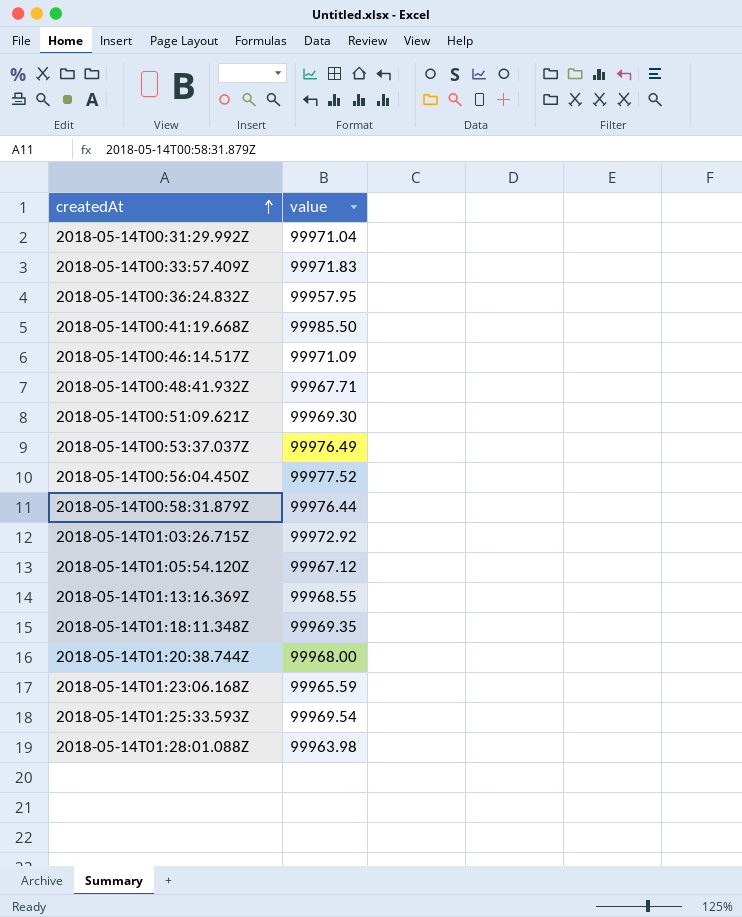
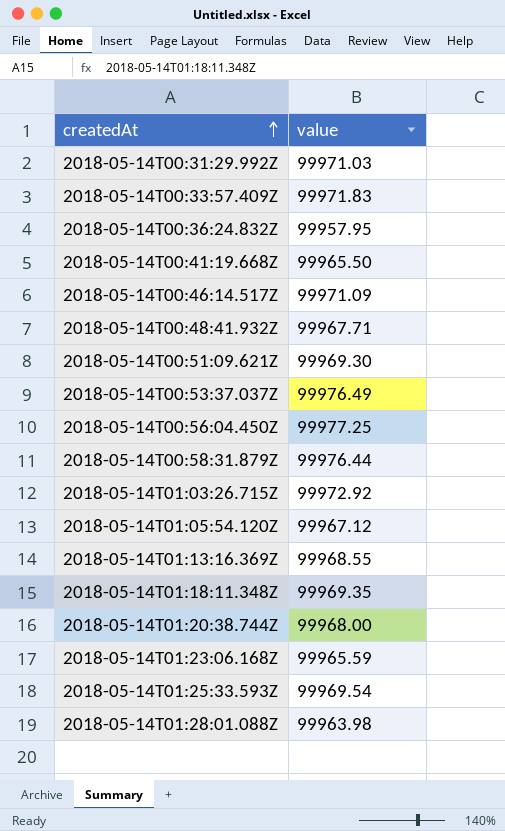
2018-05-14T00:31:29.992Z | value: 99971.04 -> 99971.03
2018-05-14T00:41:19.668Z | value: 99985.50 -> 99965.50
2018-05-14T00:56:04.450Z | value: 99977.52 -> 99977.25

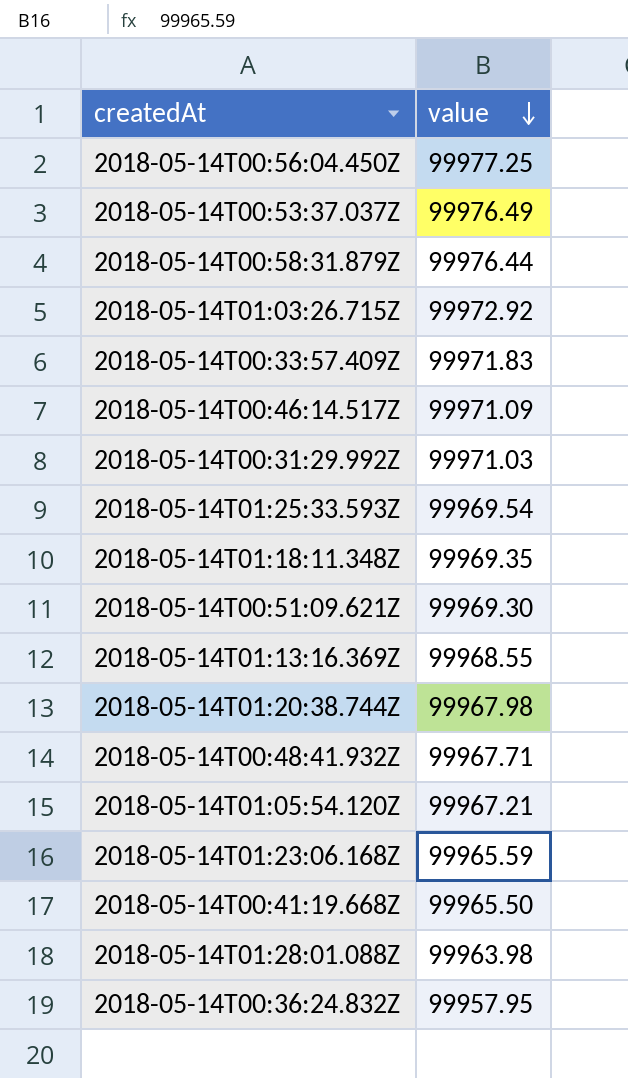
row order: createdAt ascending -> value descending
2018-05-14T01:20:38.744Z | value: 99968.00 -> 99967.98
2018-05-14T01:05:54.120Z | value: 99967.12 -> 99967.21

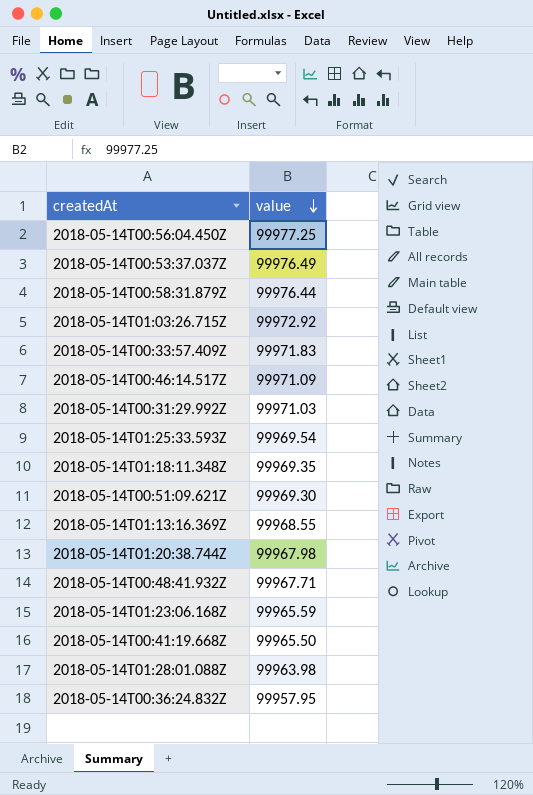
row 2018-05-14T01:05:54.120Z: 99967.21 -> none

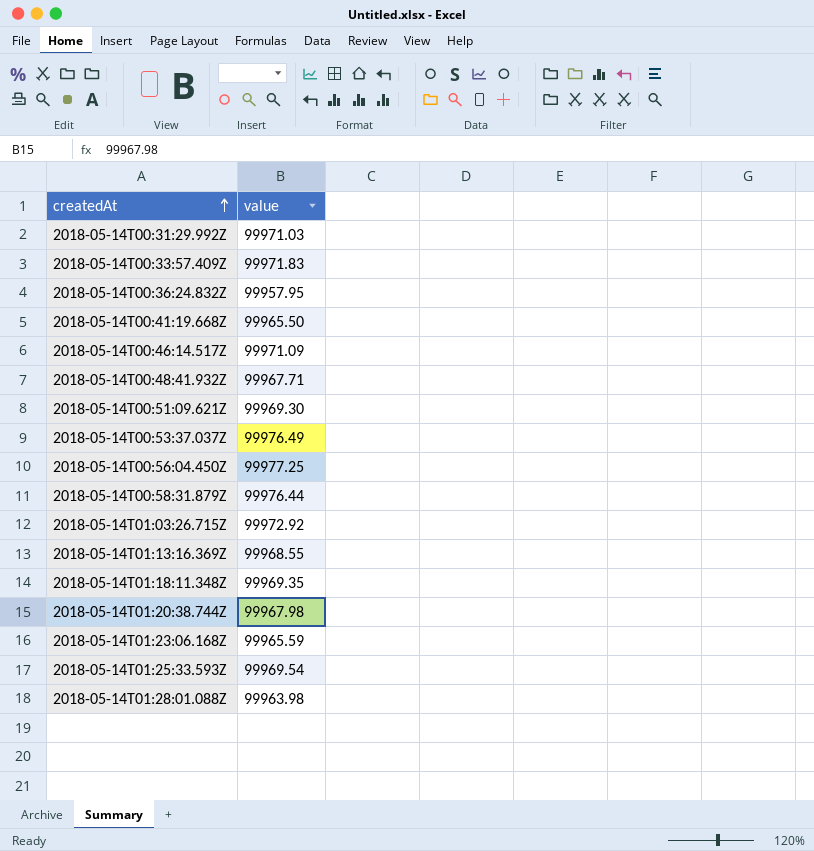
row order: value descending -> createdAt ascending

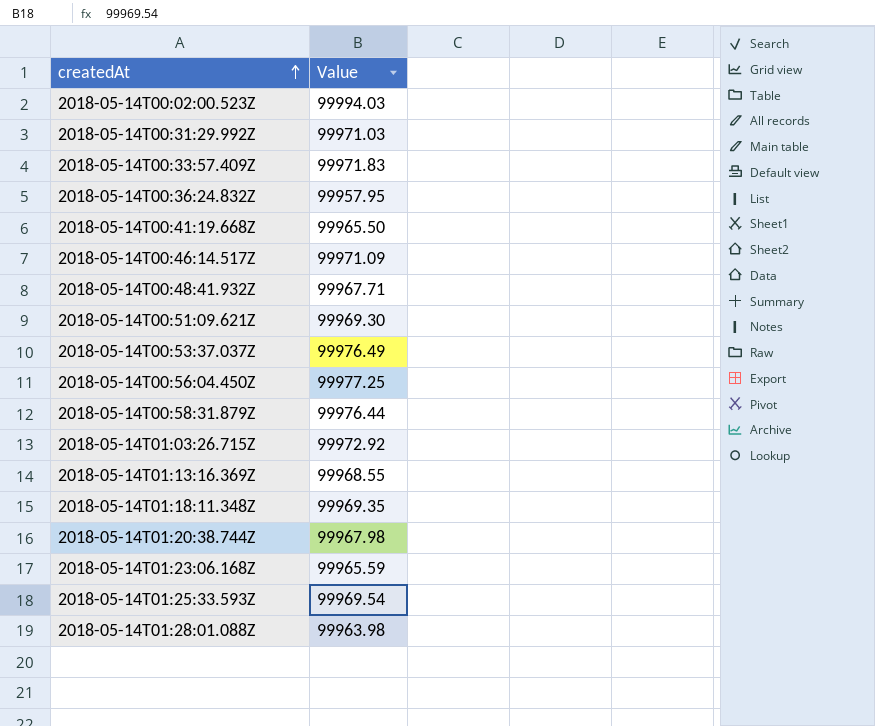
column name: value -> Value
row 2018-05-14T00:02:00.523Z: none -> 99994.03

